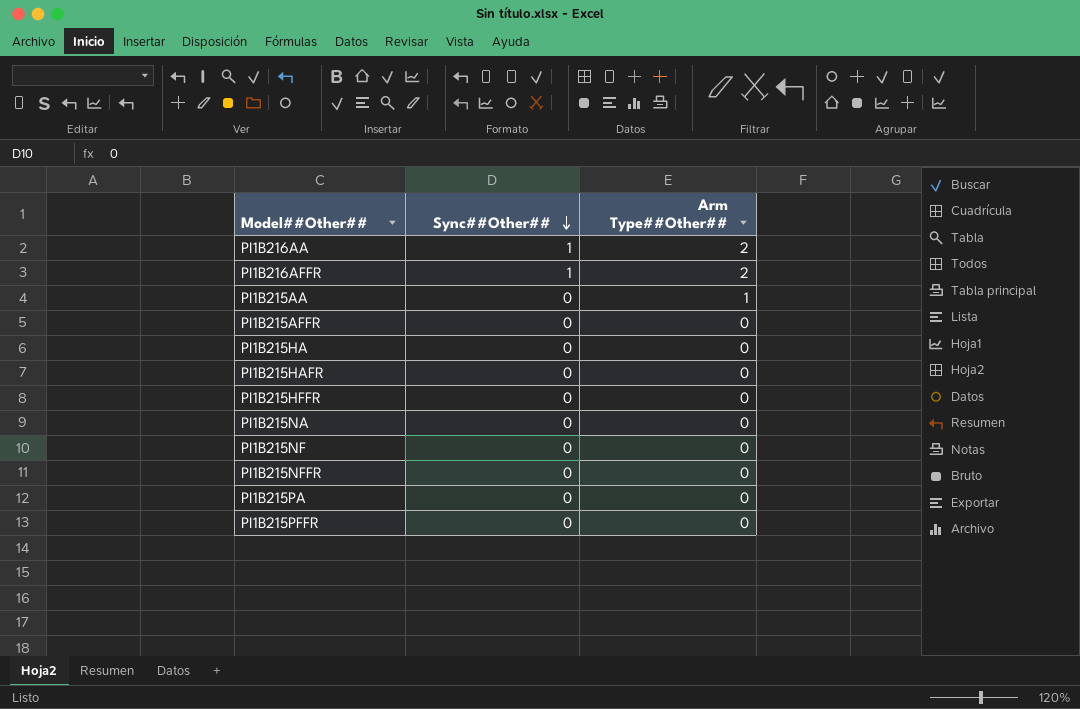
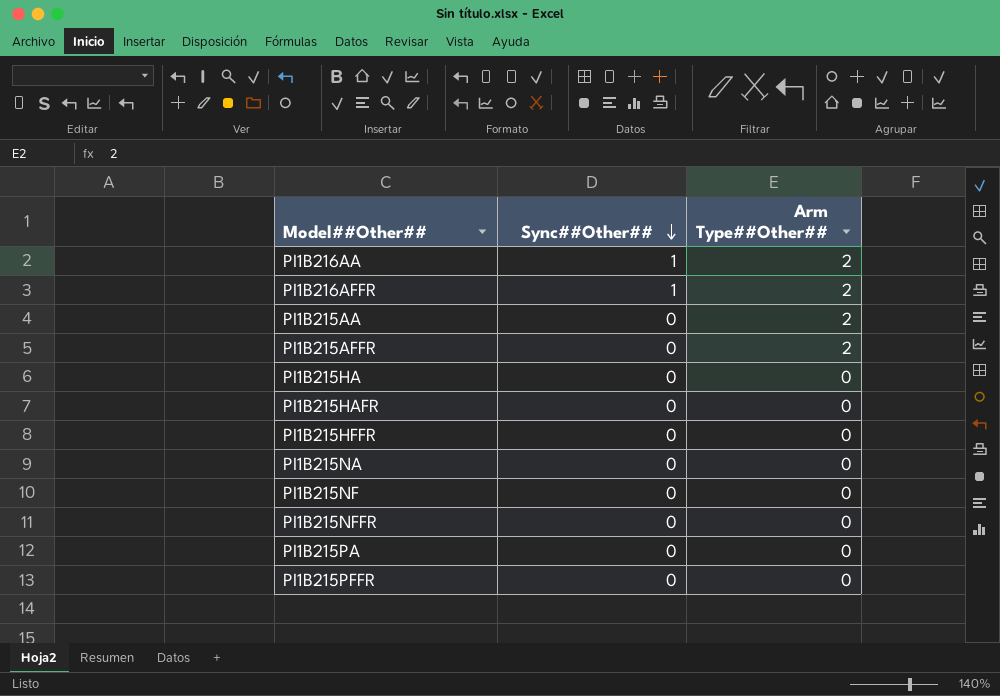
PI1B215AA | Arm Type##Other##: 1 -> 2
PI1B215AFFR | Arm Type##Other##: 0 -> 2

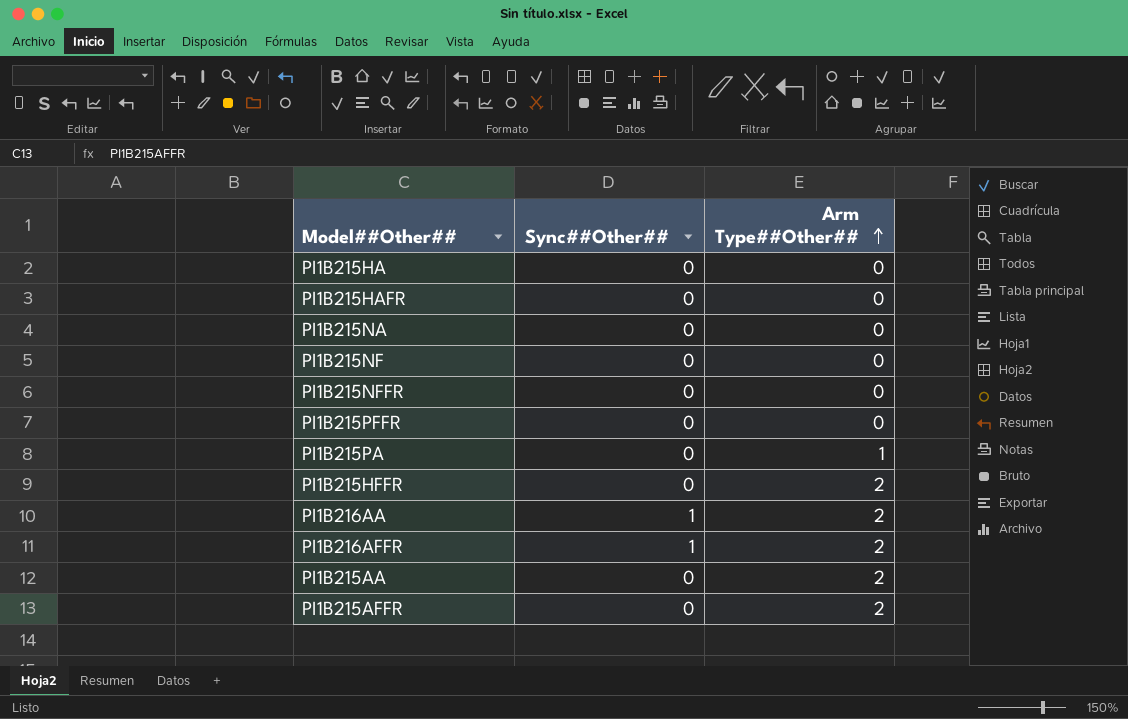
row order: Sync##Other## descending -> Arm Type##Other## ascending
PI1B215PA | Arm Type##Other##: 0 -> 1
PI1B215HFFR | Arm Type##Other##: 0 -> 2

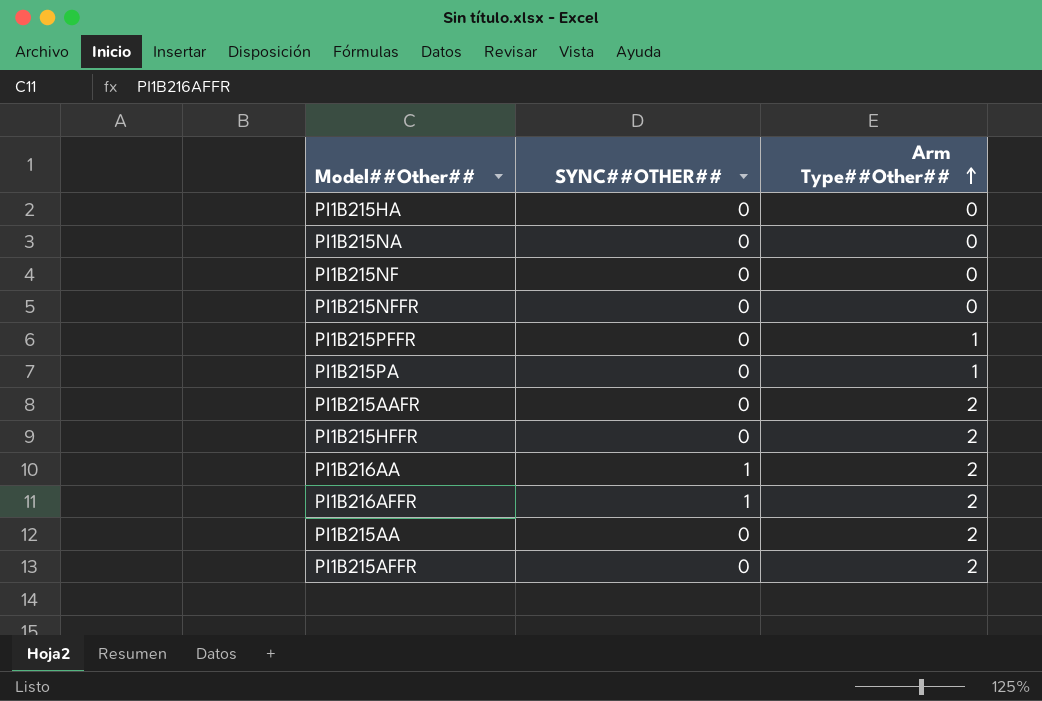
column name: Sync##Other## -> SYNC##OTHER##
row PI1B215HAFR: 0 | 0 -> none
PI1B215PFFR | Arm Type##Other##: 0 -> 1
row PI1B215AAFR: none -> 0 | 2

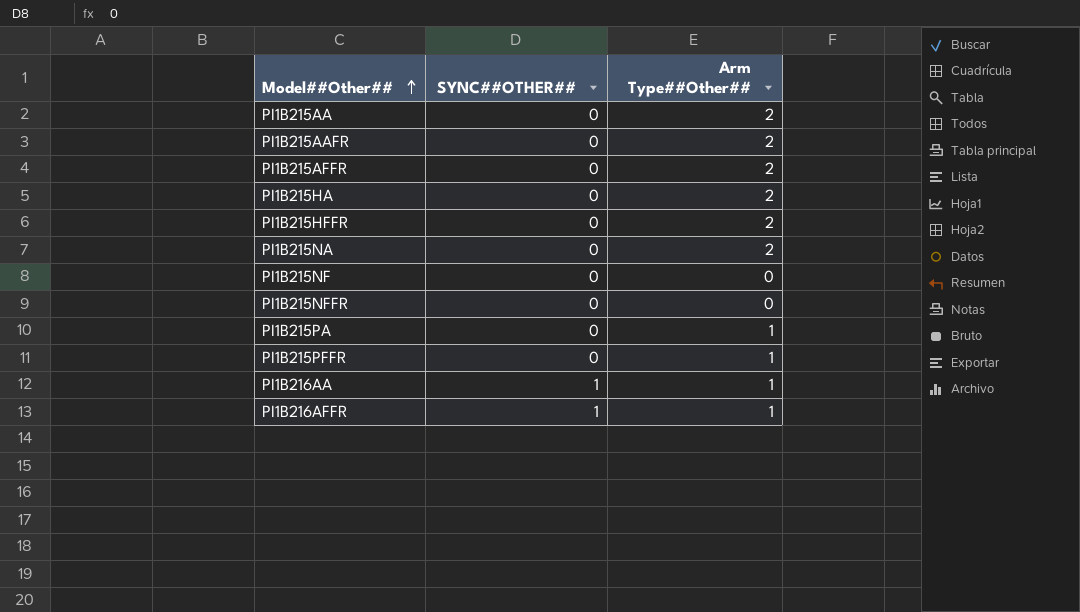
row order: Arm Type##Other## ascending -> Model##Other## ascending
PI1B215HA | Arm Type##Other##: 0 -> 2
PI1B215NA | Arm Type##Other##: 0 -> 2
PI1B216AA | Arm Type##Other##: 2 -> 1
PI1B216AFFR | Arm Type##Other##: 2 -> 1

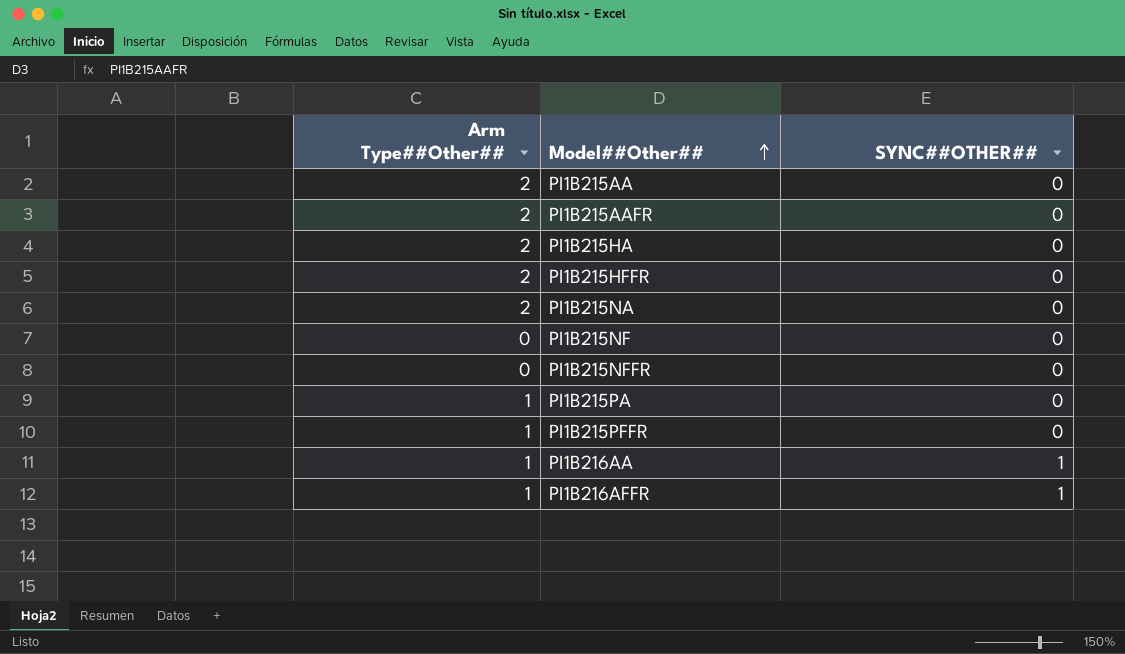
column Arm Type##Other## | position: 3 -> 1
row PI1B215AFFR: 0 | 2 -> none

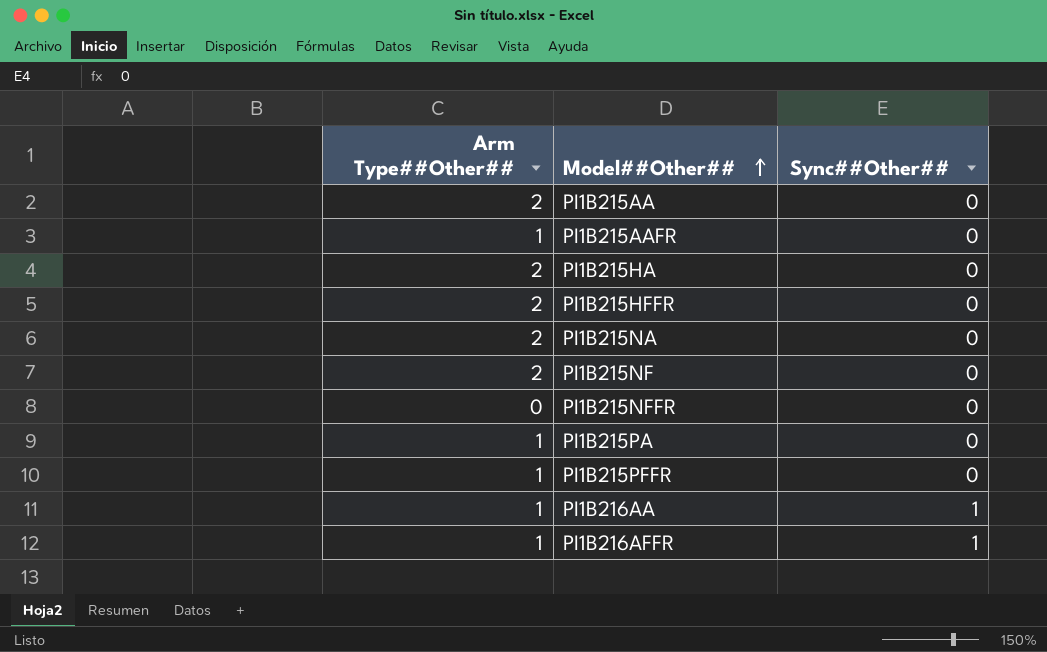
column name: SYNC##OTHER## -> Sync##Other##
PI1B215AAFR | Arm Type##Other##: 2 -> 1
PI1B215NF | Arm Type##Other##: 0 -> 2

